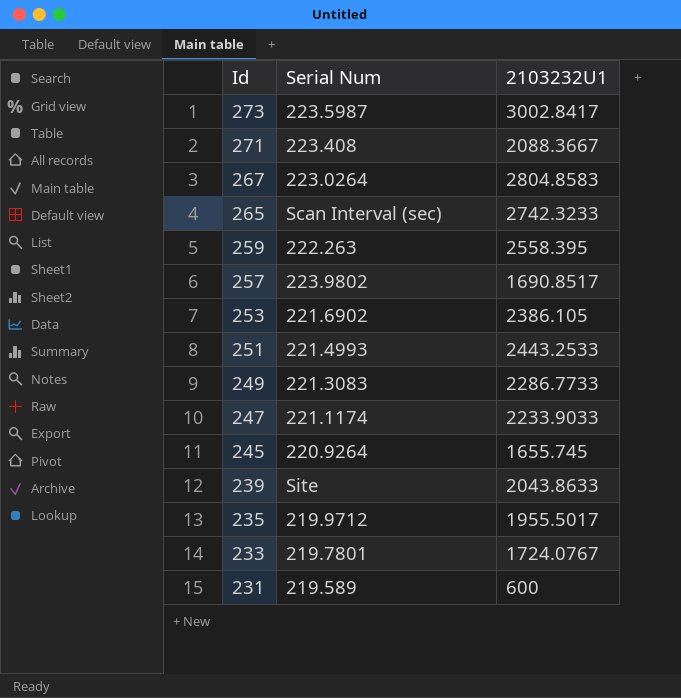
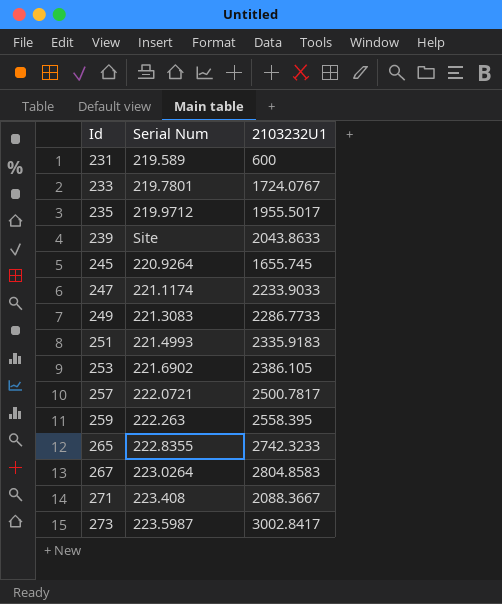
row order: Id descending -> Id ascending
251 | 2103232U1: 2443.2533 -> 2335.9183
257 | Serial Num: 223.9802 -> 222.0721
257 | 2103232U1: 1690.8517 -> 2500.7817
265 | Serial Num: Scan Interval (sec) -> 222.8355

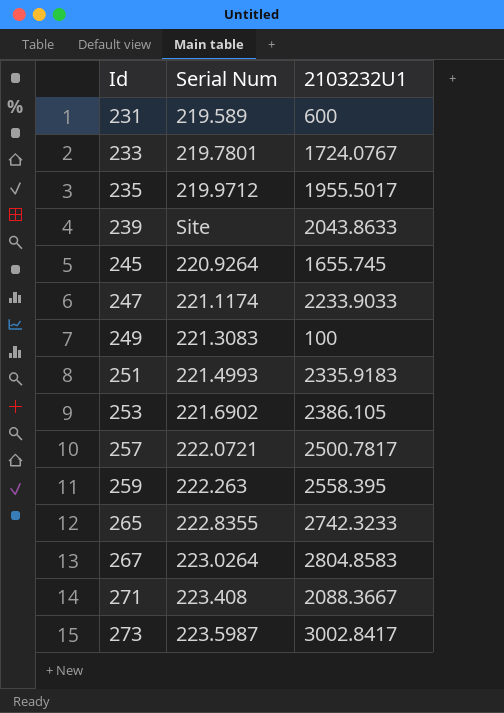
249 | 2103232U1: 2286.7733 -> 100

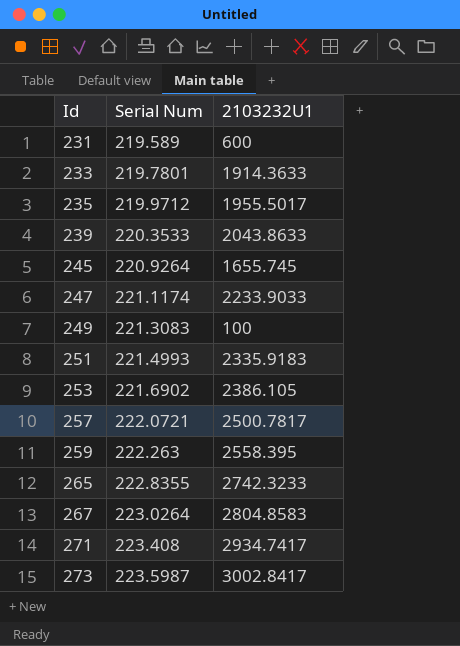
233 | 2103232U1: 1724.0767 -> 1914.3633
239 | Serial Num: Site -> 220.3533
271 | 2103232U1: 2088.3667 -> 2934.7417

